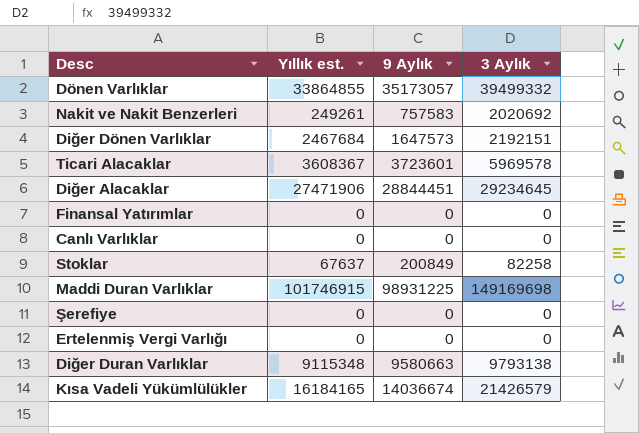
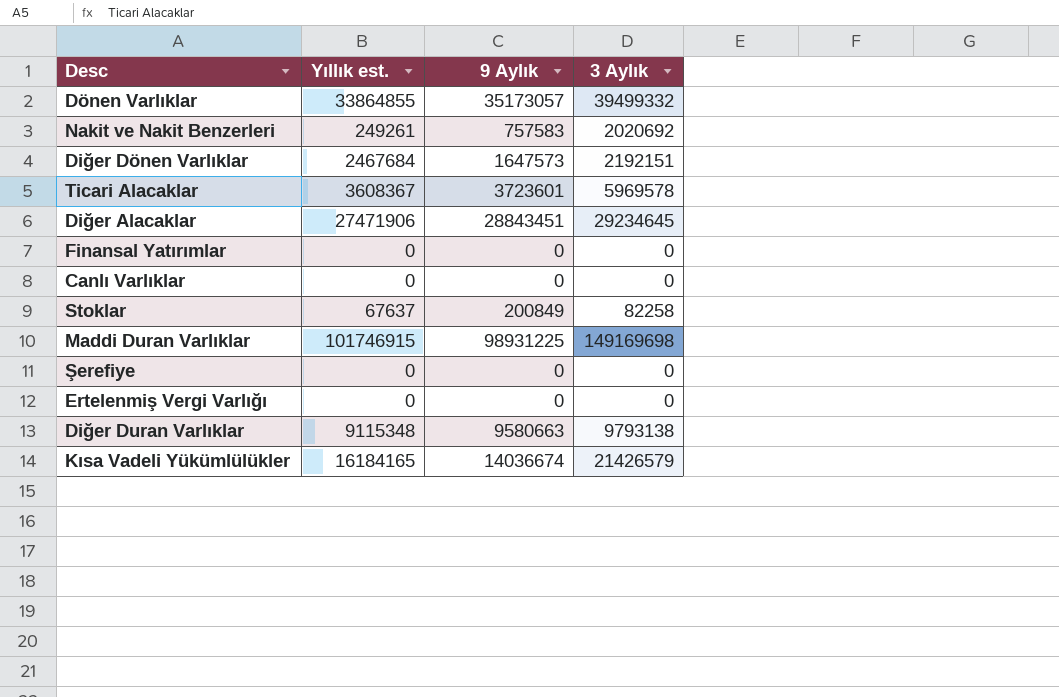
Diğer Alacaklar | 9 Aylık: 28844451 -> 28843451

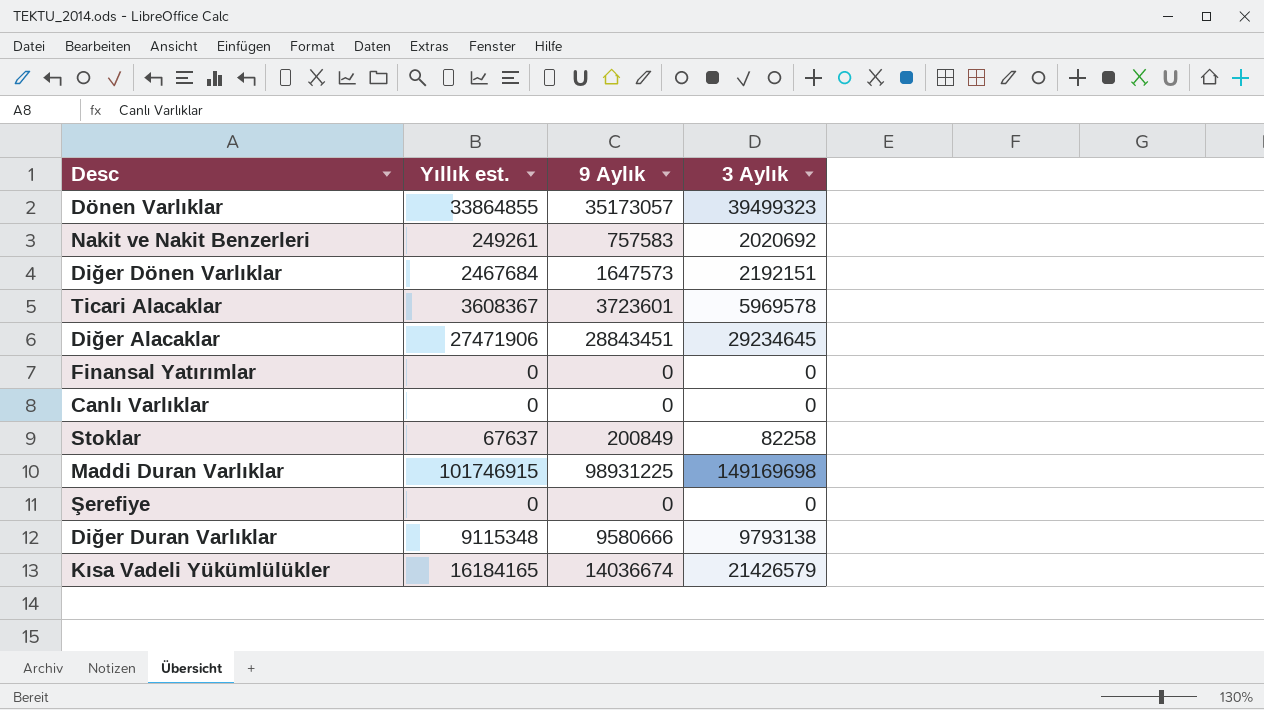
row Ertelenmiş Vergi Varlığı: 0 | 0 | 0 -> none
Dönen Varlıklar | 3 Aylık: 39499332 -> 39499323
Diğer Duran Varlıklar | 9 Aylık: 9580663 -> 9580666

